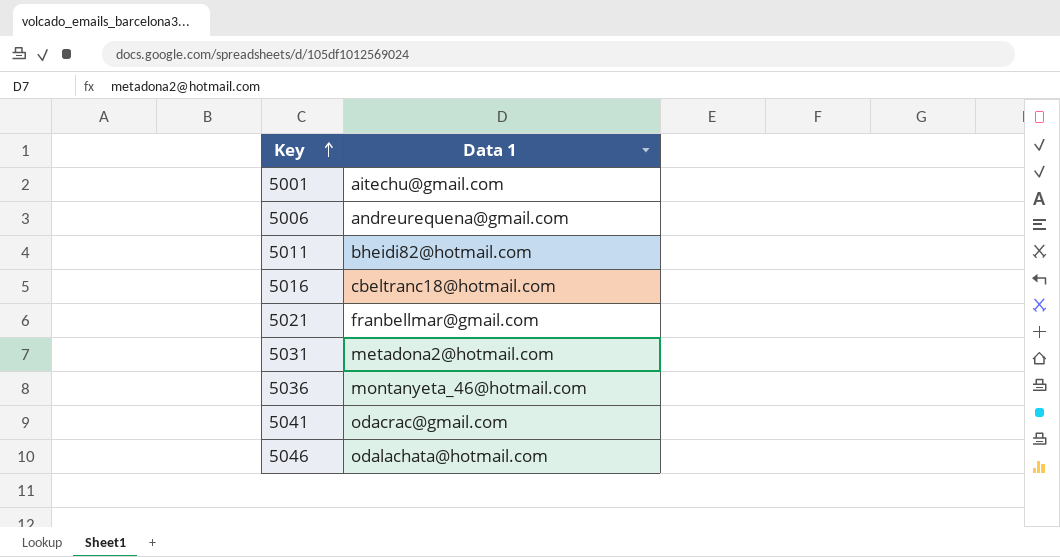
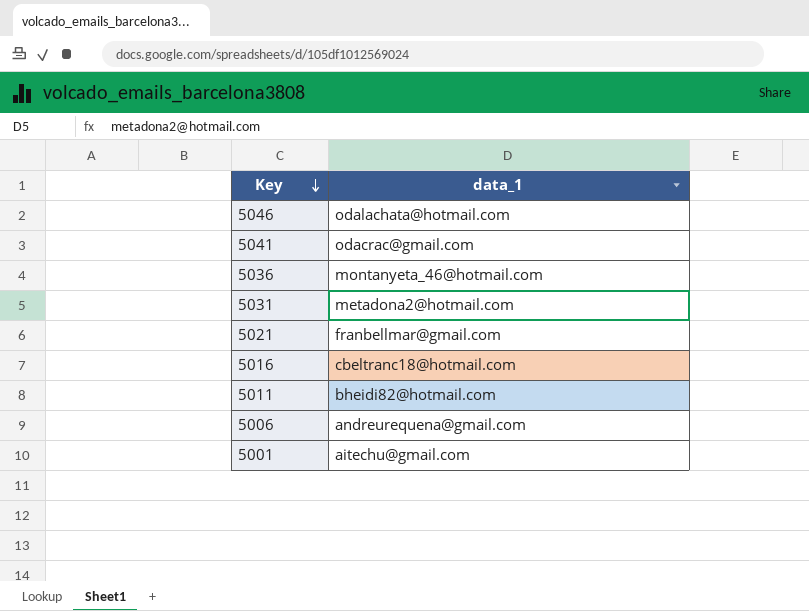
row order: Key ascending -> Key descending
column name: Data 1 -> data_1

